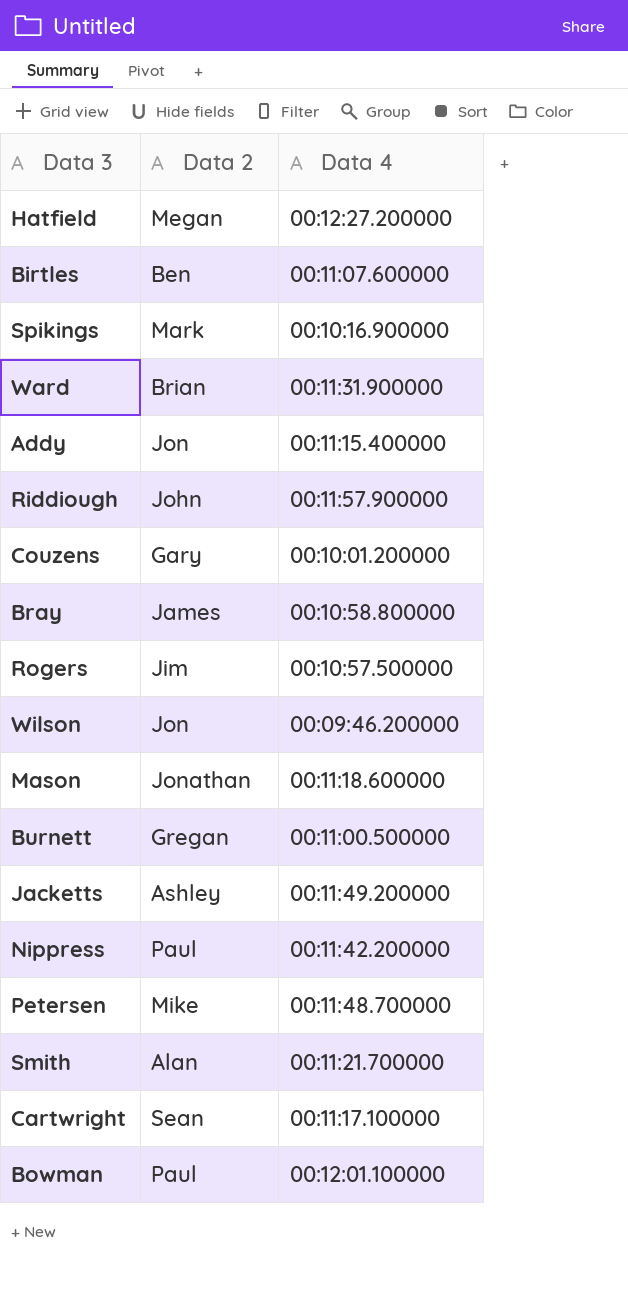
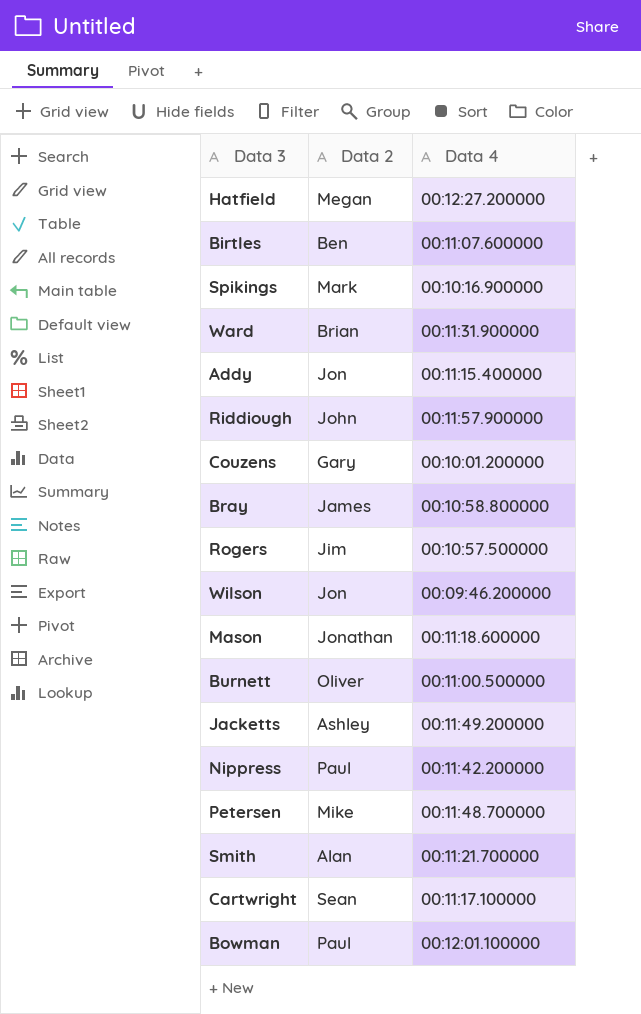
Burnett | Data 2: Gregan -> Oliver

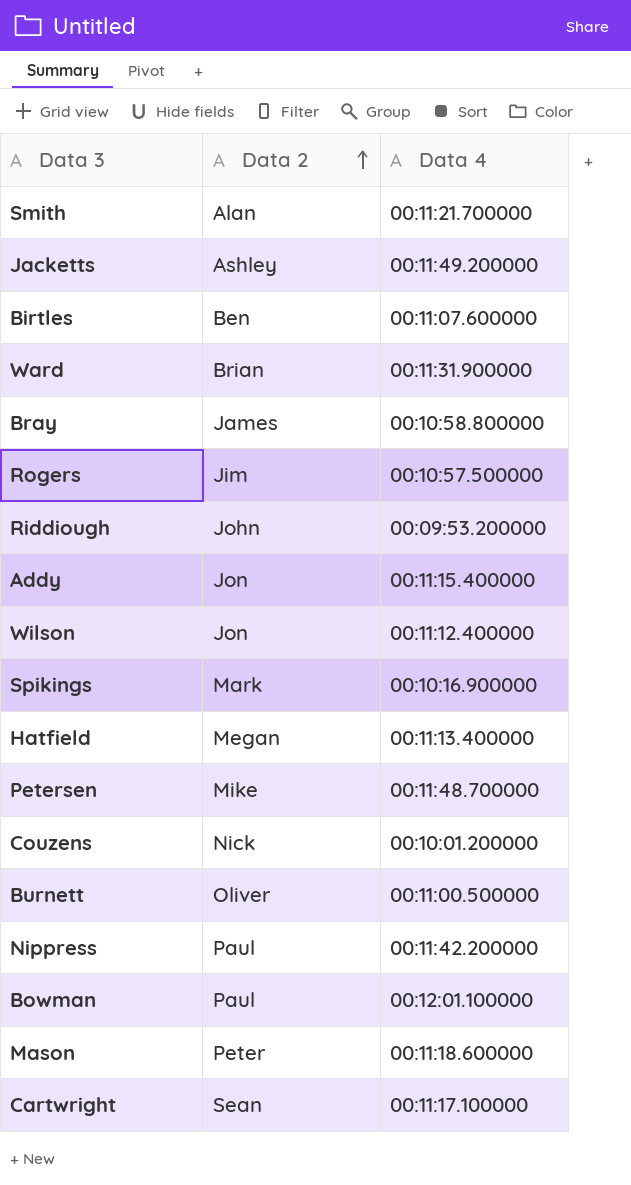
row order: none -> Data 2 ascending
Riddiough | Data 4: 00:11:57.900000 -> 00:09:53.200000
Wilson | Data 4: 00:09:46.200000 -> 00:11:12.400000
Hatfield | Data 4: 00:12:27.200000 -> 00:11:13.400000
Couzens | Data 2: Gary -> Nick
Mason | Data 2: Jonathan -> Peter

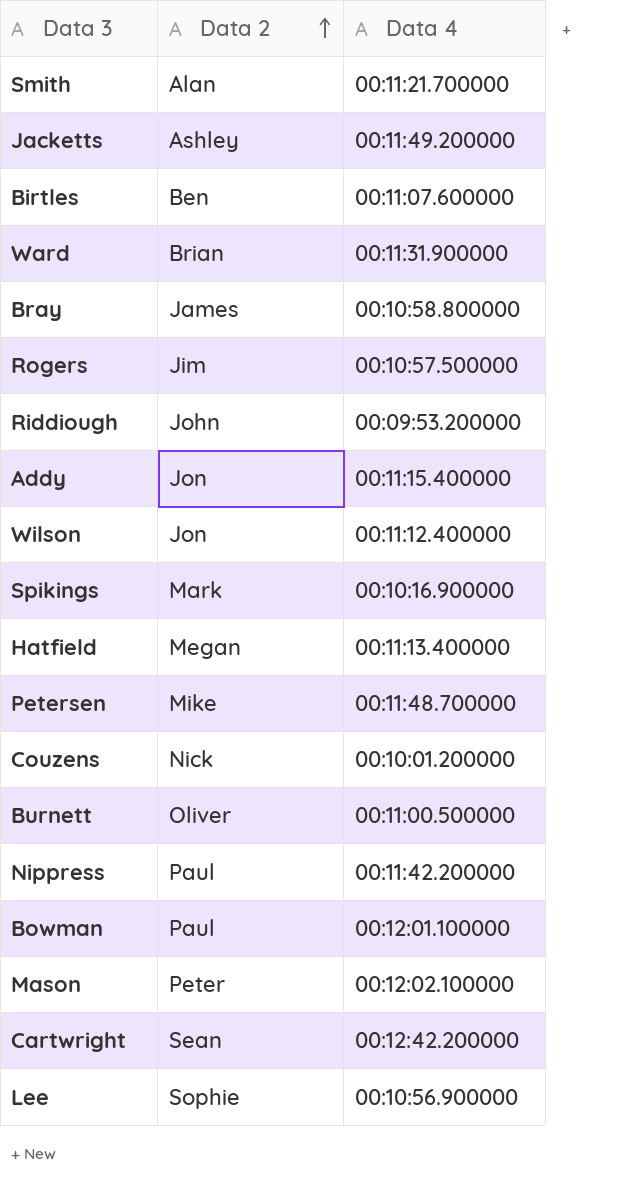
Mason | Data 4: 00:11:18.600000 -> 00:12:02.100000
Cartwright | Data 4: 00:11:17.100000 -> 00:12:42.200000
row Lee: none -> Sophie | 00:10:56.900000

